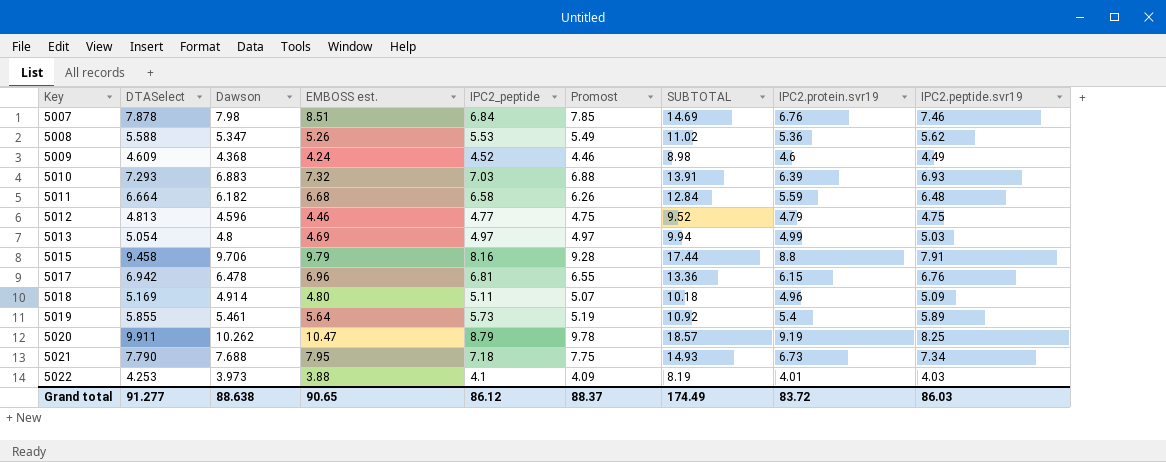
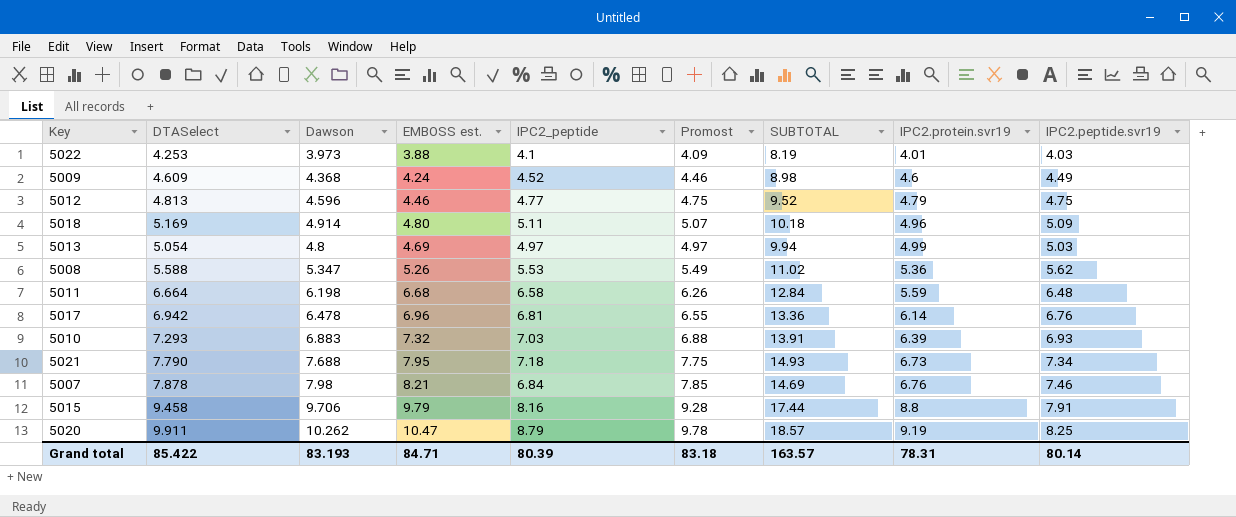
row order: Key ascending -> IPC2.protein.svr19 ascending
row 5019: 5.855 | 5.461 | 5.64 | 5.73 | 5.19 | 10.92 | 5.4 | 5.89 -> none
5011 | Dawson: 6.182 -> 6.198
5017 | IPC2.protein.svr19: 6.15 -> 6.14
5007 | EMBOSS est.: 8.51 -> 8.21
Grand total | DTASelect: 91.277 -> 85.422
Grand total | Dawson: 88.638 -> 83.193
Grand total | EMBOSS est.: 90.65 -> 84.71
Grand total | IPC2_peptide: 86.12 -> 80.39
Grand total | Promost: 88.37 -> 83.18
Grand total | SUBTOTAL: 174.49 -> 163.57
Grand total | IPC2.protein.svr19: 83.72 -> 78.31
Grand total | IPC2.peptide.svr19: 86.03 -> 80.14

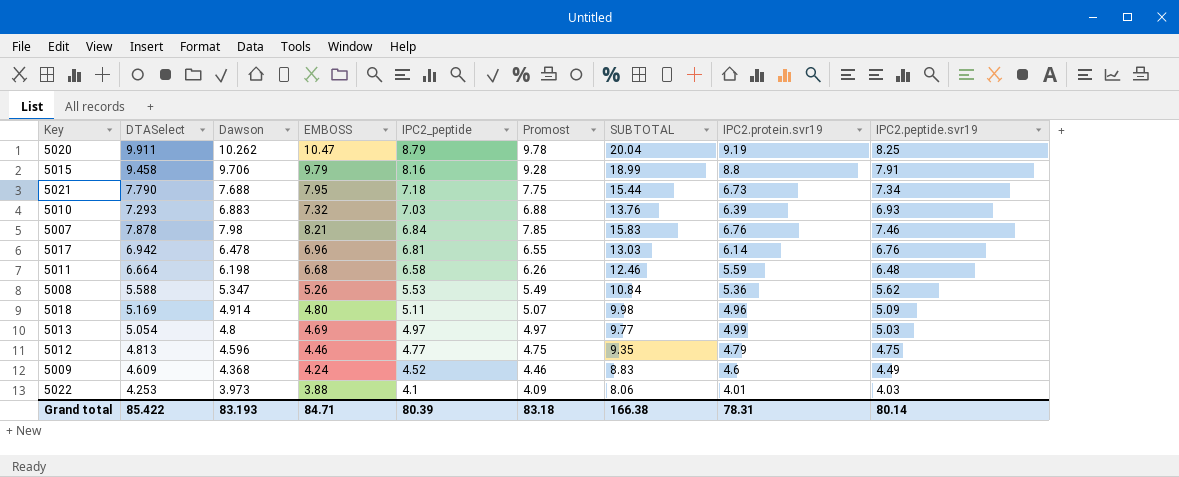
row order: IPC2.protein.svr19 ascending -> IPC2_peptide descending
column name: EMBOSS est. -> EMBOSS
column SUBTOTAL | formula: [IPC2_peptide] + [Promost] -> [Dawson] + [Promost]
Grand total | SUBTOTAL: 163.57 -> 166.38

